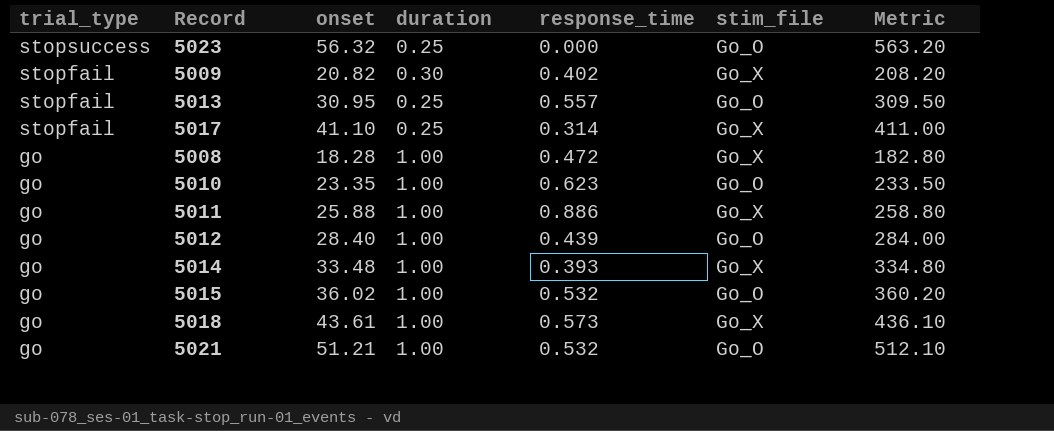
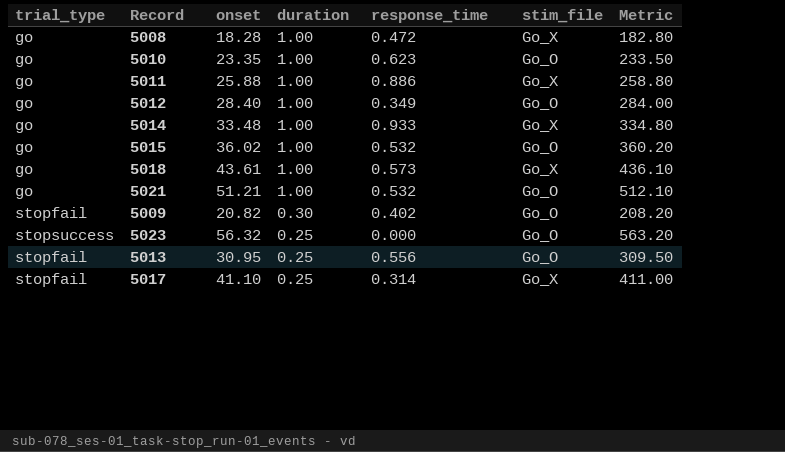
row order: trial_type descending -> duration descending
5012 | response_time: 0.439 -> 0.349
5014 | response_time: 0.393 -> 0.933
5009 | stim_file: Go_X -> Go_O
5013 | response_time: 0.557 -> 0.556

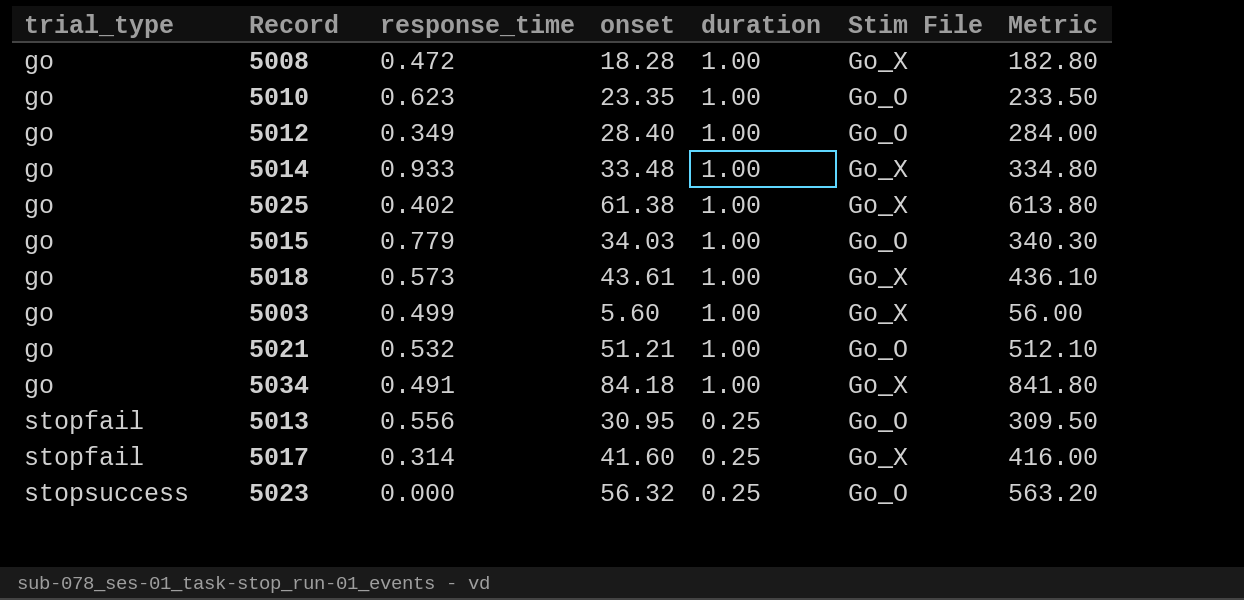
row order: duration descending -> trial_type ascending
column response_time | position: 5 -> 3
column name: stim_file -> Stim File
row 5011: go | 25.88 | 1.00 | 0.886 | Go_X | 258.80 -> none
row 5009: stopfail | 20.82 | 0.30 | 0.402 | Go_O | 208.20 -> none
row 5025: none -> go | 0.402 | 61.38 | 1.00 | Go_X | 613.80
5015 | response_time: 0.532 -> 0.779
5015 | onset: 36.02 -> 34.03
5015 | Metric: 360.20 -> 340.30
row 5003: none -> go | 0.499 | 5.60 | 1.00 | Go_X | 56.00
row 5034: none -> go | 0.491 | 84.18 | 1.00 | Go_X | 841.80
5017 | onset: 41.10 -> 41.60
5017 | Metric: 411.00 -> 416.00

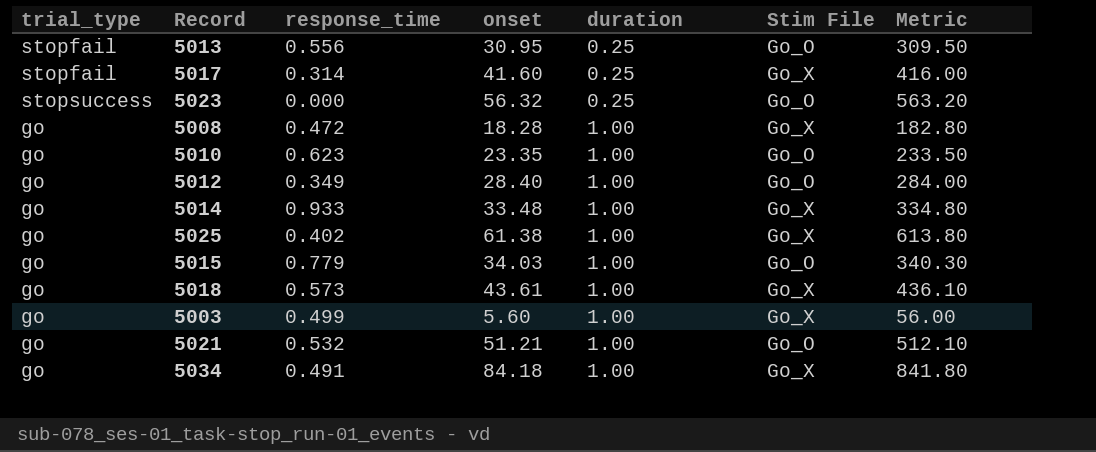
row order: trial_type ascending -> duration ascending

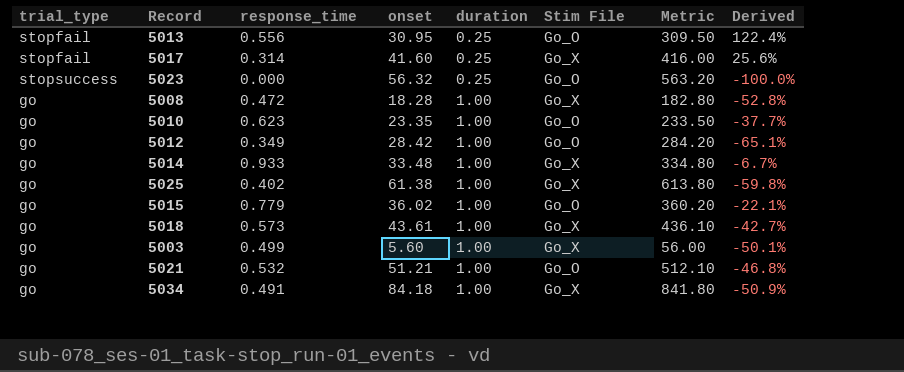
column Derived | formula: none -> ([response_time] - [duration]) / [duration]
5012 | onset: 28.40 -> 28.42
5012 | Metric: 284.00 -> 284.20
5015 | onset: 34.03 -> 36.02
5015 | Metric: 340.30 -> 360.20

